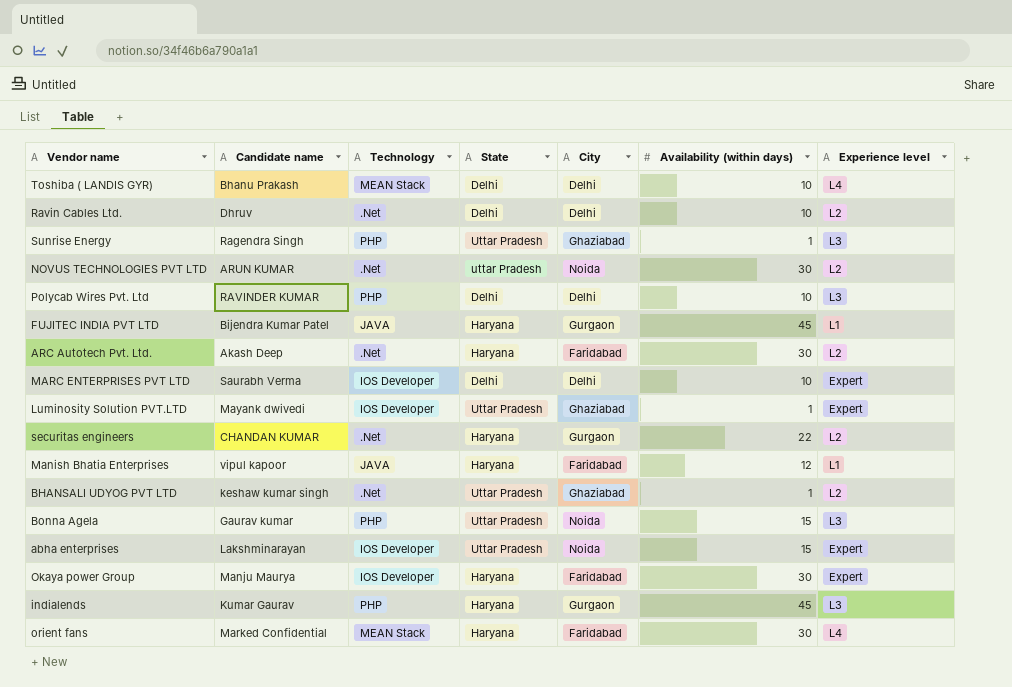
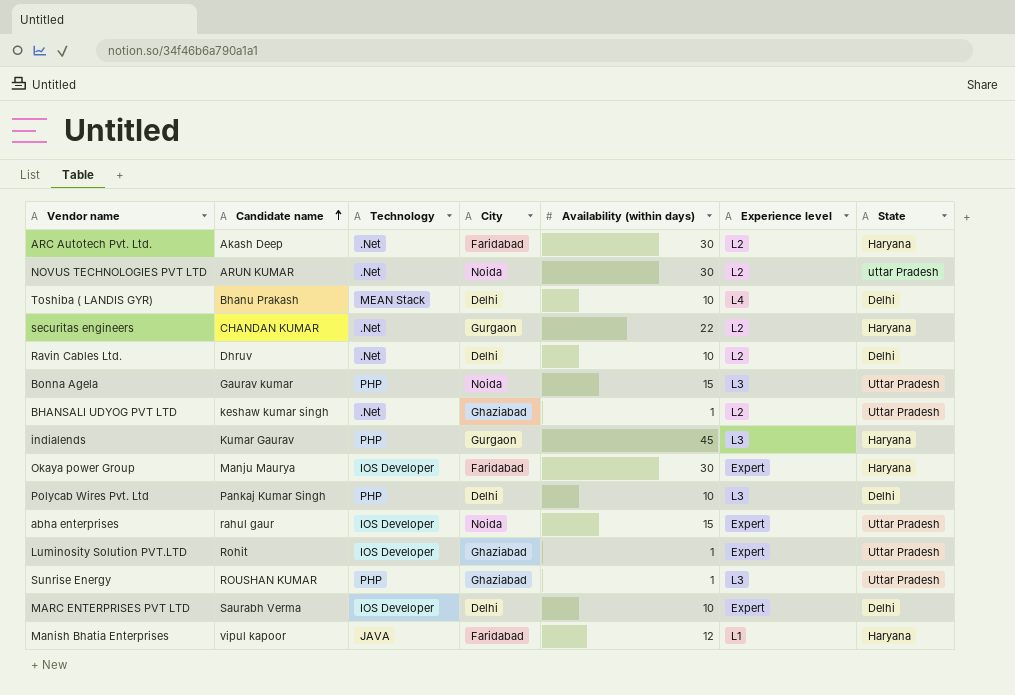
row order: none -> Candidate name ascending
column State | position: 4 -> 7
row FUJITEC INDIA PVT LTD: Bijendra Kumar Patel | JAVA | Haryana | Gurgaon | 45 | L1 -> none
row orient fans: Marked Confidential | MEAN Stack | Haryana | Faridabad | 30 | L4 -> none
Polycab Wires Pvt. Ltd | Candidate name: RAVINDER KUMAR -> Pankaj Kumar Singh
abha enterprises | Candidate name: Lakshminarayan -> rahul gaur
Luminosity Solution PVT.LTD | Candidate name: Mayank dwivedi -> Rohit
Sunrise Energy | Candidate name: Ragendra Singh -> ROUSHAN KUMAR

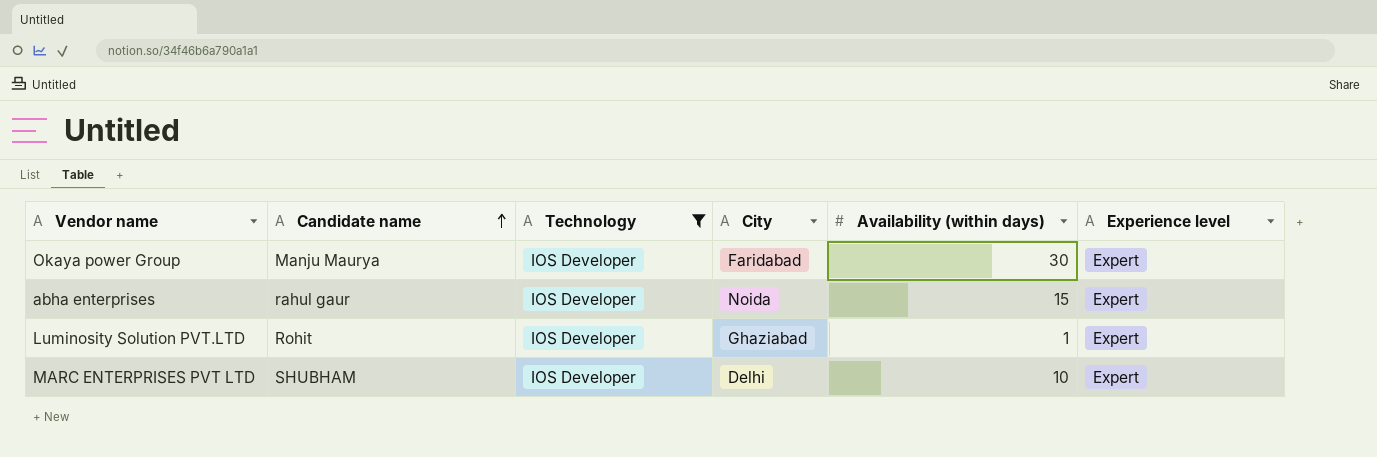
filter: none -> Technology = IOS Developer
column State | position: 7 -> none
MARC ENTERPRISES PVT LTD | Candidate name: Saurabh Verma -> SHUBHAM

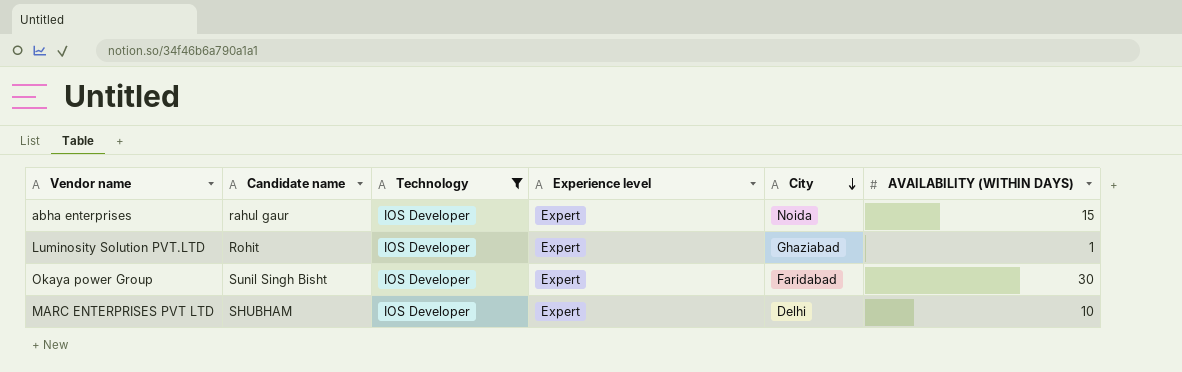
row order: Candidate name ascending -> City descending
column Experience level | position: 6 -> 4
column name: Availability (within days) -> AVAILABILITY (WITHIN DAYS)
Okaya power Group | Candidate name: Manju Maurya -> Sunil Singh Bisht

